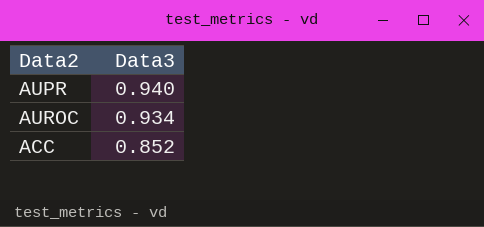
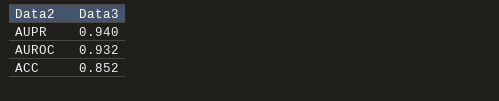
AUROC | Data3: 0.934 -> 0.932

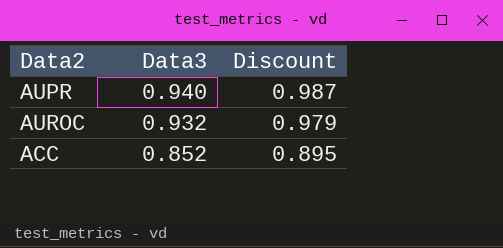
column Discount | formula: none -> [Data3] * 1.05

